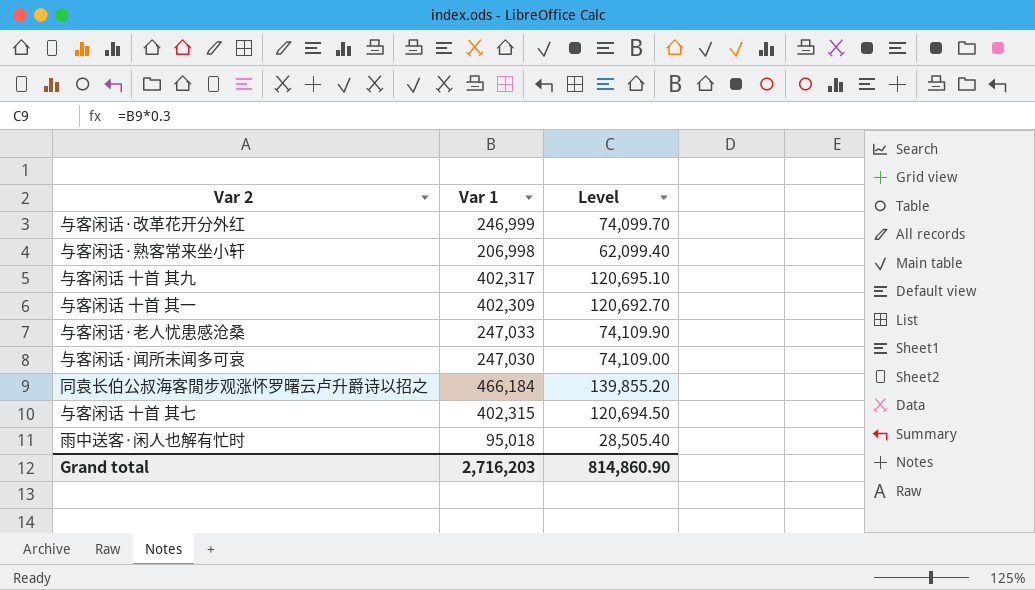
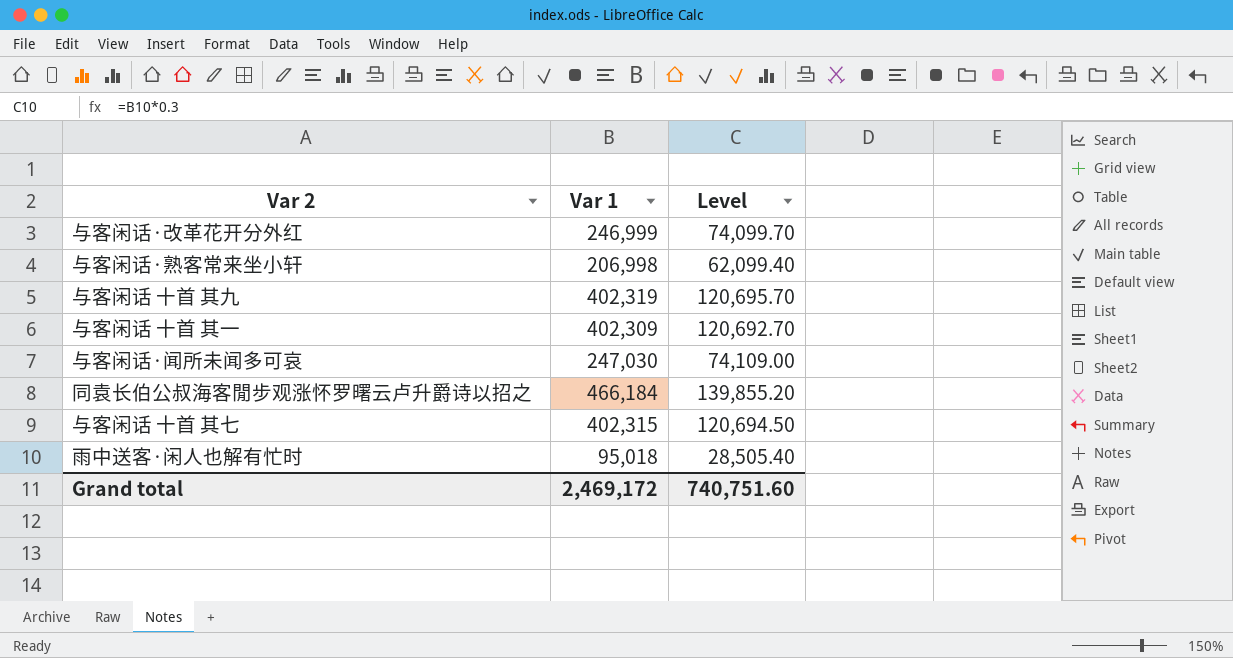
row 与客闲话·老人忧患感沧桑: 247,033 | 74,109.90 -> none
与客闲话 十首 其九 | Var 1: 402,317 -> 402,319
与客闲话 十首 其九 | Level: 120,695.10 -> 120,695.70
Grand total | Var 1: 2,716,203 -> 2,469,172
Grand total | Level: 814,860.90 -> 740,751.60

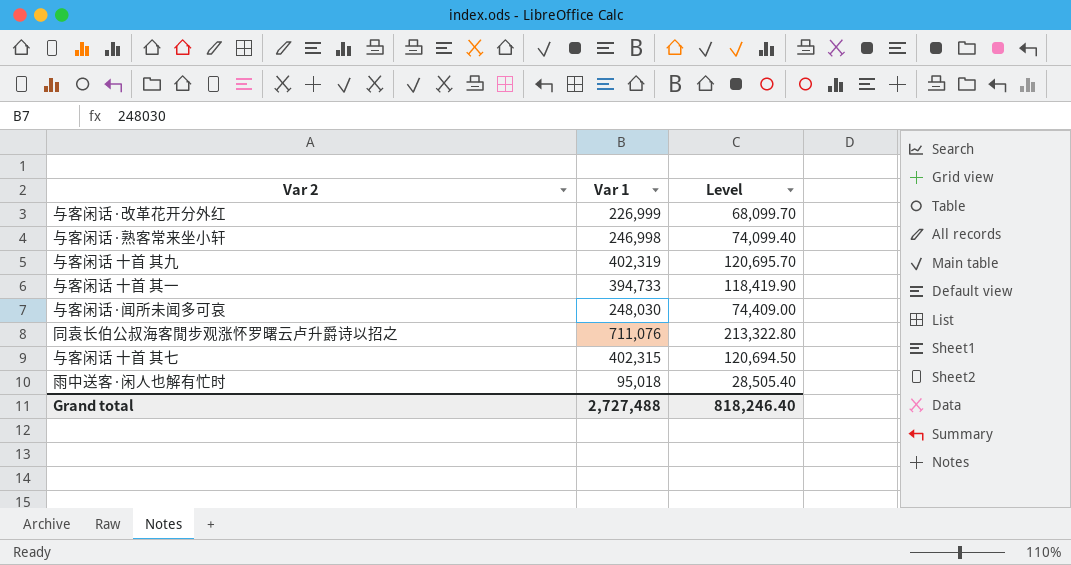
与客闲话·改革花开分外红 | Var 1: 246,999 -> 226,999
与客闲话·改革花开分外红 | Level: 74,099.70 -> 68,099.70
与客闲话·熟客常来坐小轩 | Var 1: 206,998 -> 246,998
与客闲话·熟客常来坐小轩 | Level: 62,099.40 -> 74,099.40
与客闲话 十首 其一 | Var 1: 402,309 -> 394,733
与客闲话 十首 其一 | Level: 120,692.70 -> 118,419.90
与客闲话·闻所未闻多可哀 | Var 1: 247,030 -> 248,030
与客闲话·闻所未闻多可哀 | Level: 74,109.00 -> 74,409.00
同袁长伯公叔海客閒步观涨怀罗曙云卢升爵诗以招之 | Var 1: 466,184 -> 711,076
同袁长伯公叔海客閒步观涨怀罗曙云卢升爵诗以招之 | Level: 139,855.20 -> 213,322.80
Grand total | Var 1: 2,469,172 -> 2,727,488
Grand total | Level: 740,751.60 -> 818,246.40

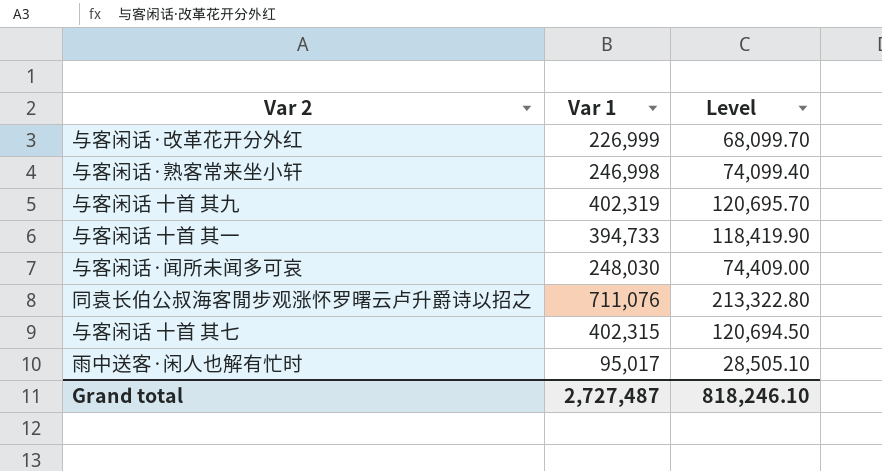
雨中送客·闲人也解有忙时 | Var 1: 95,018 -> 95,017
雨中送客·闲人也解有忙时 | Level: 28,505.40 -> 28,505.10
Grand total | Var 1: 2,727,488 -> 2,727,487
Grand total | Level: 818,246.40 -> 818,246.10

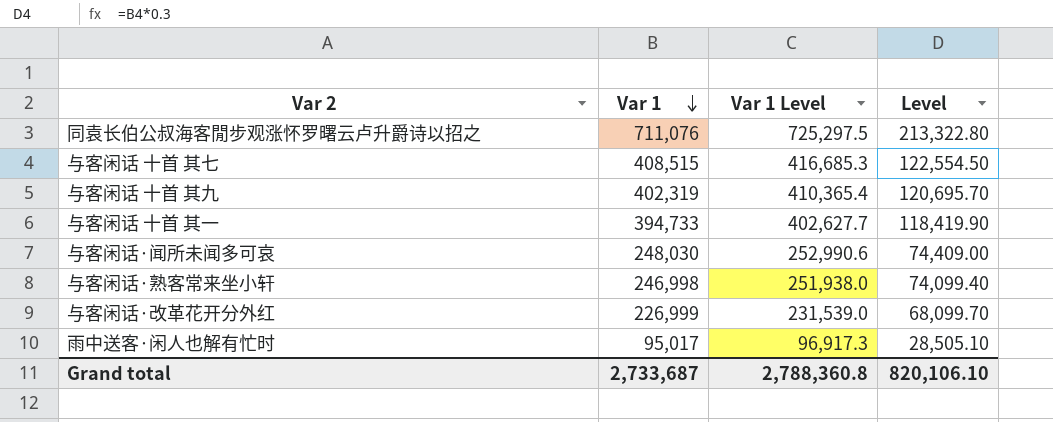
row order: none -> Var 1 descending
column Var 1 Level | formula: none -> [Var 1] * 1.02
与客闲话 十首 其七 | Var 1: 402,315 -> 408,515
与客闲话 十首 其七 | Level: 120,694.50 -> 122,554.50
Grand total | Var 1: 2,727,487 -> 2,733,687
Grand total | Level: 818,246.10 -> 820,106.10

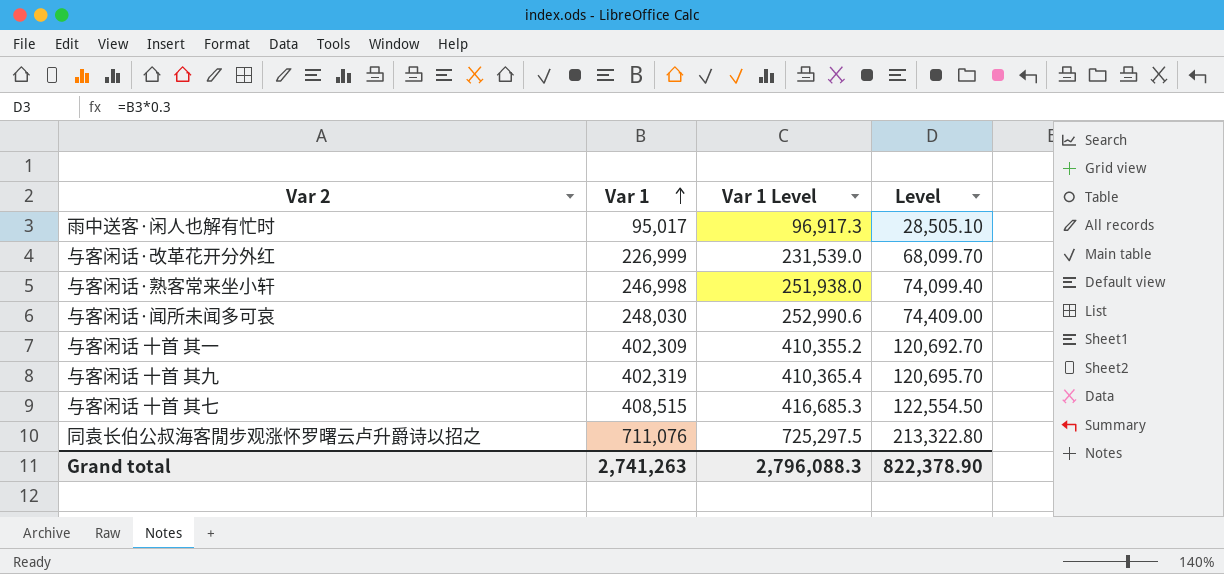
row order: Var 1 descending -> Var 1 ascending
与客闲话 十首 其一 | Var 1: 394,733 -> 402,309
与客闲话 十首 其一 | Var 1 Level: 402,627.7 -> 410,355.2
与客闲话 十首 其一 | Level: 118,419.90 -> 120,692.70
Grand total | Var 1: 2,733,687 -> 2,741,263
Grand total | Var 1 Level: 2,788,360.8 -> 2,796,088.3
Grand total | Level: 820,106.10 -> 822,378.90

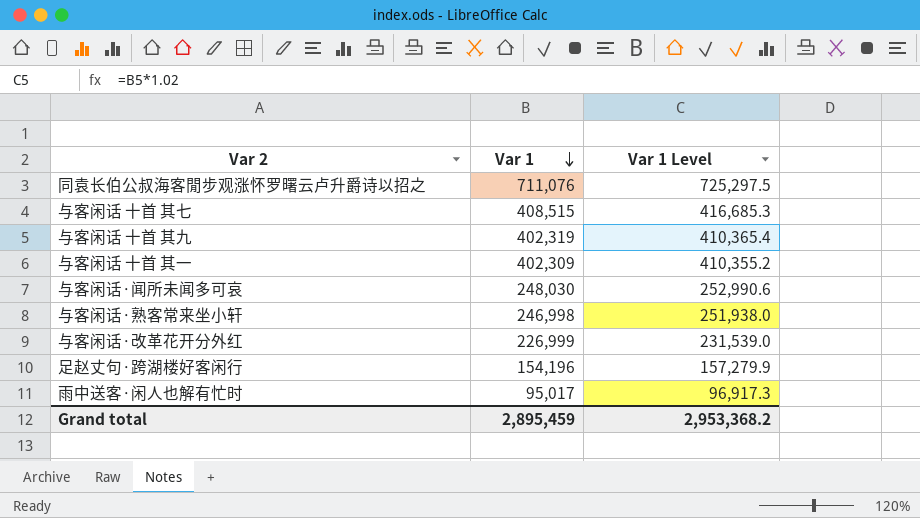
row order: Var 1 ascending -> Var 1 descending
column Level | formula: [Var 1] * 0.3 -> none
row 足赵丈句·跨湖楼好客闲行: none -> 154,196 | 157,279.9
Grand total | Var 1: 2,741,263 -> 2,895,459
Grand total | Var 1 Level: 2,796,088.3 -> 2,953,368.2

